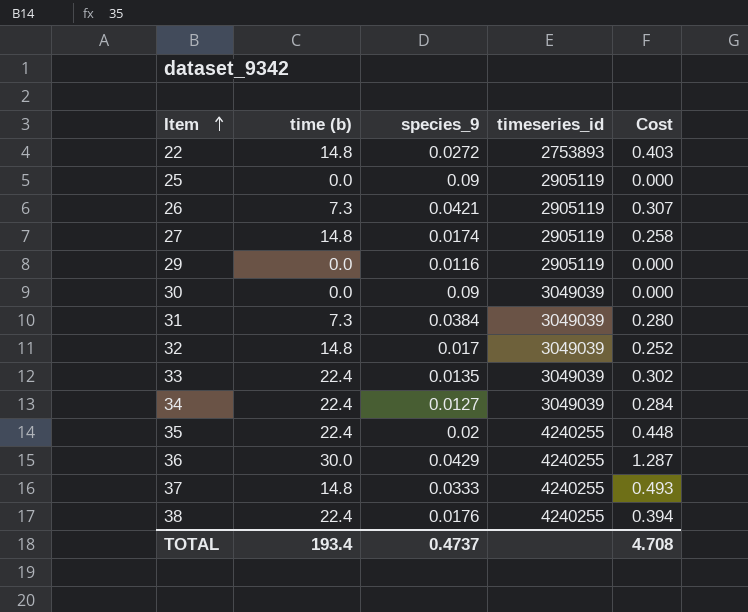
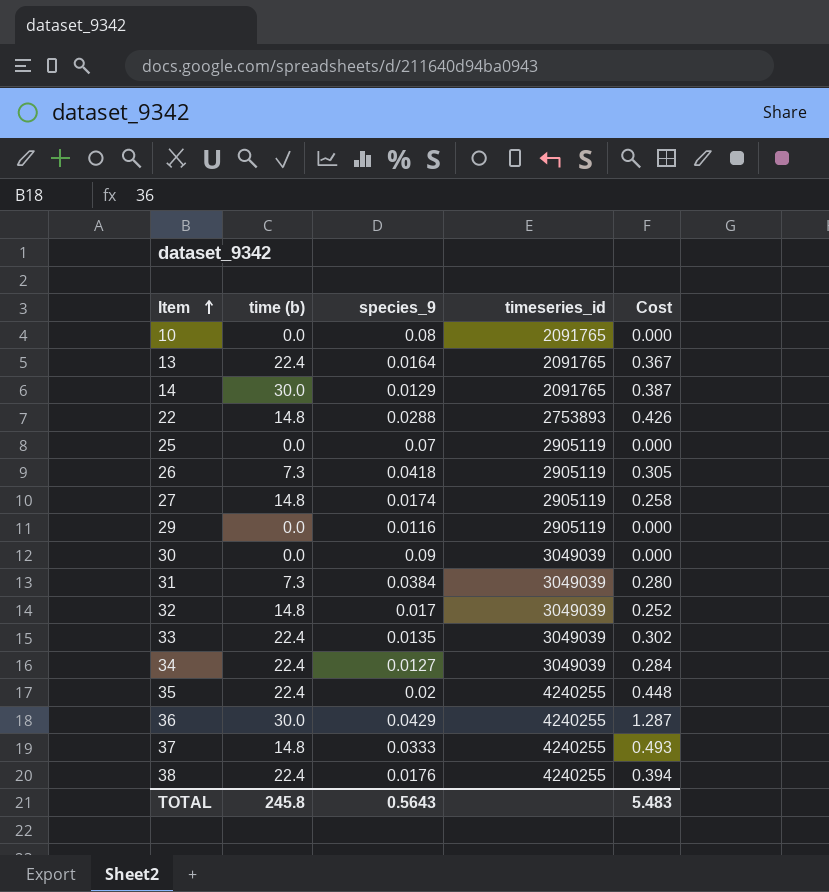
row 10: none -> 0.0 | 0.08 | 2091765 | 0.000
row 13: none -> 22.4 | 0.0164 | 2091765 | 0.367
row 14: none -> 30.0 | 0.0129 | 2091765 | 0.387
22 | species_9: 0.0272 -> 0.0288
22 | Cost: 0.403 -> 0.426
25 | species_9: 0.09 -> 0.07
26 | species_9: 0.0421 -> 0.0418
26 | Cost: 0.307 -> 0.305
TOTAL | time (b): 193.4 -> 245.8
TOTAL | species_9: 0.4737 -> 0.5643
TOTAL | Cost: 4.708 -> 5.483

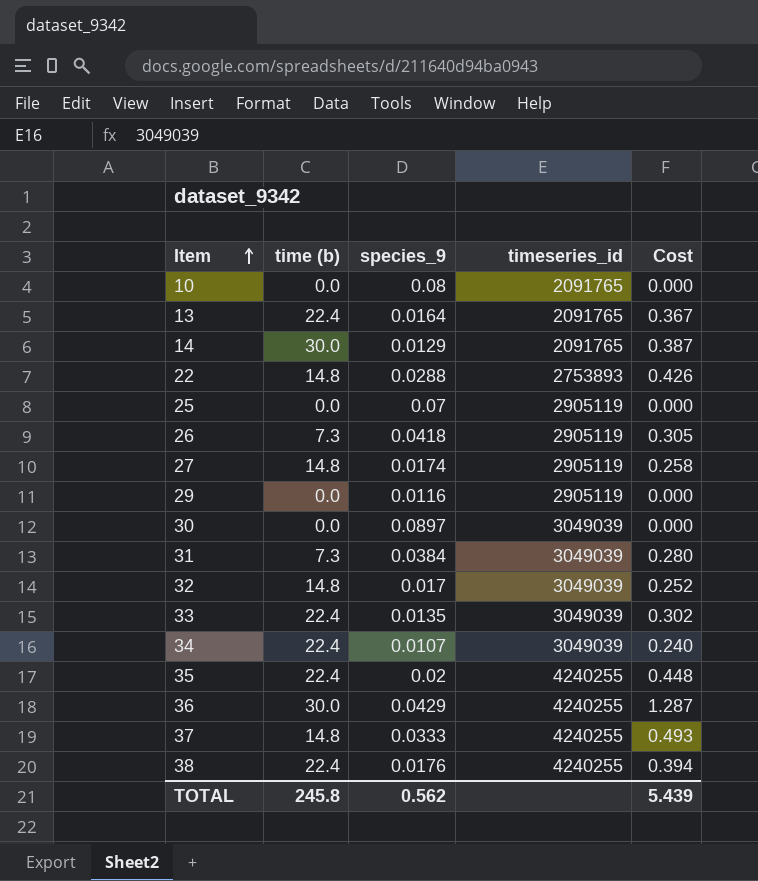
30 | species_9: 0.09 -> 0.0897
34 | species_9: 0.0127 -> 0.0107
34 | Cost: 0.284 -> 0.240
TOTAL | species_9: 0.5643 -> 0.562
TOTAL | Cost: 5.483 -> 5.439

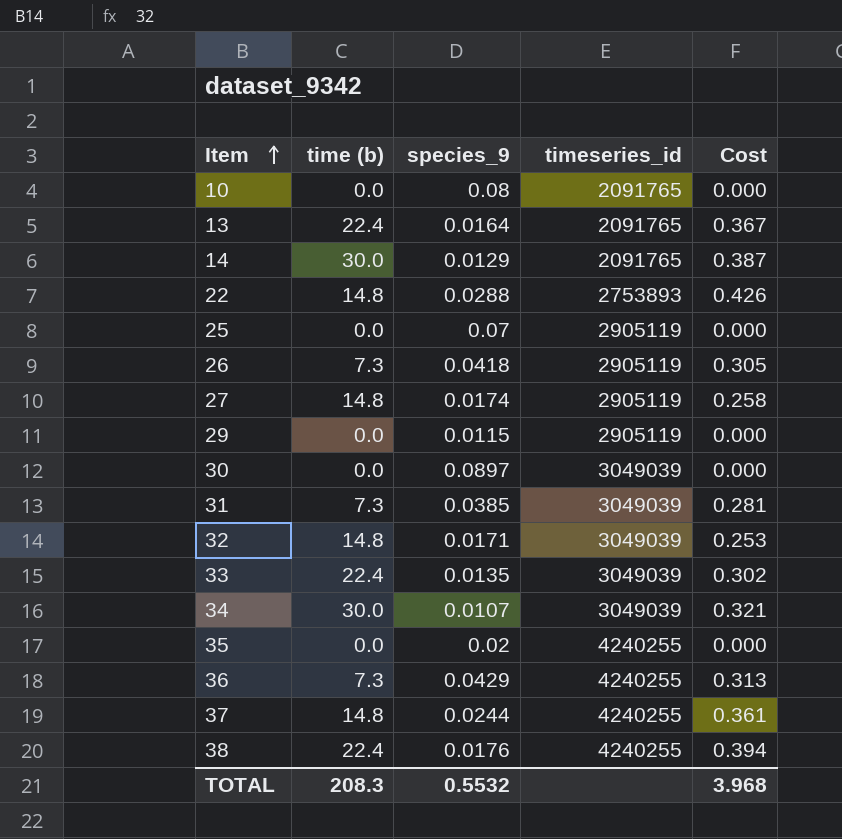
29 | species_9: 0.0116 -> 0.0115
31 | species_9: 0.0384 -> 0.0385
31 | Cost: 0.280 -> 0.281
32 | species_9: 0.017 -> 0.0171
32 | Cost: 0.252 -> 0.253
34 | time (b): 22.4 -> 30.0
34 | Cost: 0.240 -> 0.321
35 | time (b): 22.4 -> 0.0
35 | Cost: 0.448 -> 0.000
36 | time (b): 30.0 -> 7.3
36 | Cost: 1.287 -> 0.313
37 | species_9: 0.0333 -> 0.0244
37 | Cost: 0.493 -> 0.361
TOTAL | time (b): 245.8 -> 208.3
TOTAL | species_9: 0.562 -> 0.5532
TOTAL | Cost: 5.439 -> 3.968

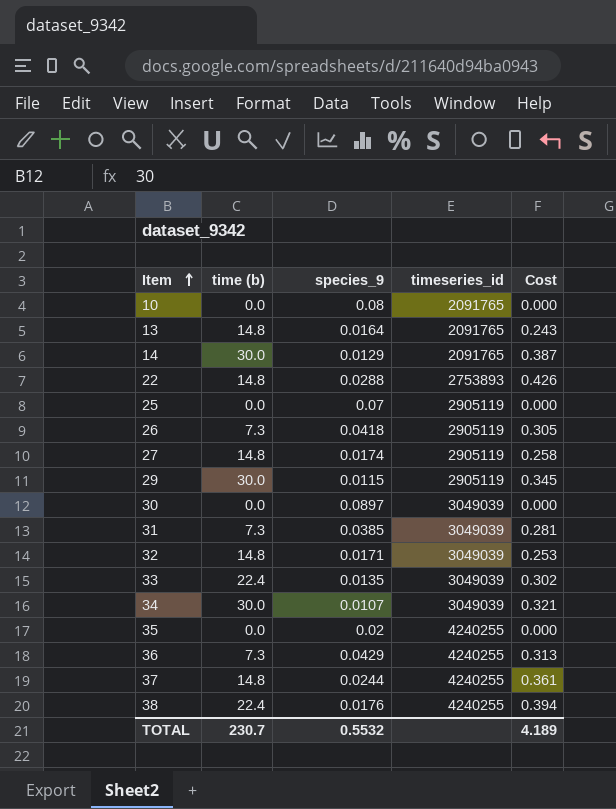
13 | time (b): 22.4 -> 14.8
13 | Cost: 0.367 -> 0.243
29 | time (b): 0.0 -> 30.0
29 | Cost: 0.000 -> 0.345
TOTAL | time (b): 208.3 -> 230.7
TOTAL | Cost: 3.968 -> 4.189

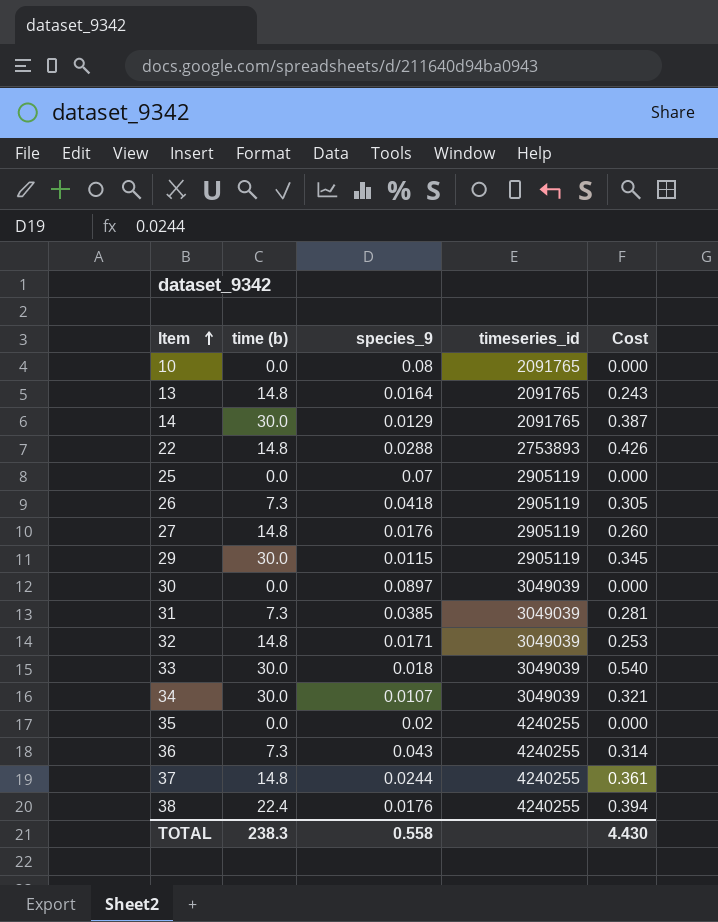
27 | species_9: 0.0174 -> 0.0176
27 | Cost: 0.258 -> 0.260
33 | time (b): 22.4 -> 30.0
33 | species_9: 0.0135 -> 0.018
33 | Cost: 0.302 -> 0.540
36 | species_9: 0.0429 -> 0.043
36 | Cost: 0.313 -> 0.314
TOTAL | time (b): 230.7 -> 238.3
TOTAL | species_9: 0.5532 -> 0.558
TOTAL | Cost: 4.189 -> 4.430

